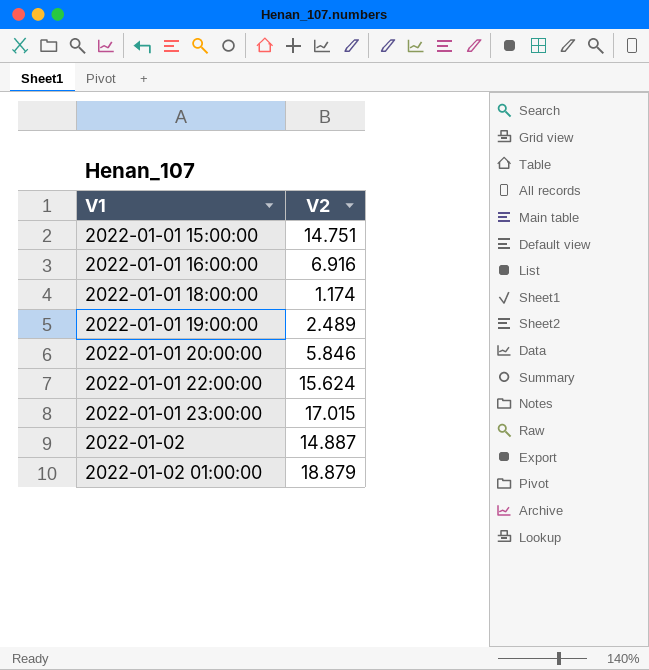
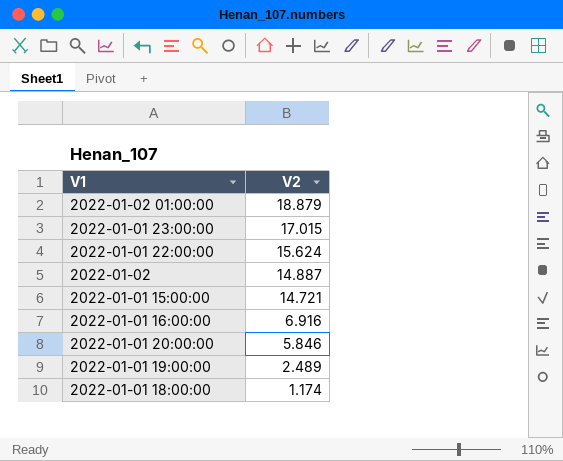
row order: V1 ascending -> V2 descending
2022-01-01 15:00:00 | V2: 14.751 -> 14.721

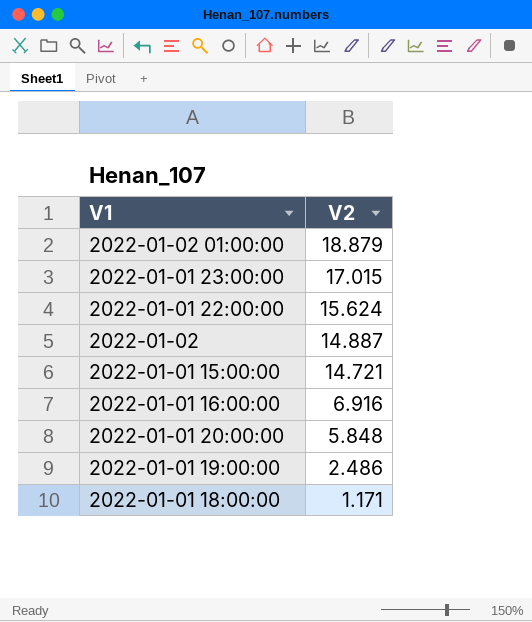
2022-01-01 20:00:00 | V2: 5.846 -> 5.848
2022-01-01 19:00:00 | V2: 2.489 -> 2.486
2022-01-01 18:00:00 | V2: 1.174 -> 1.171

